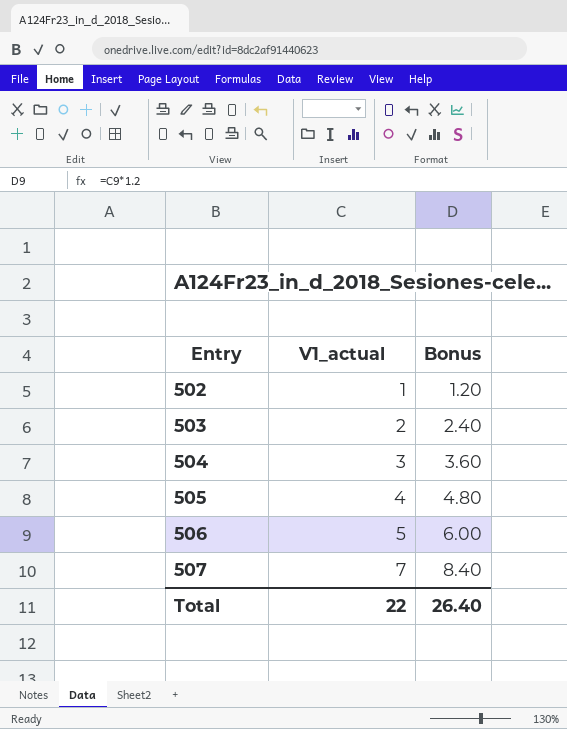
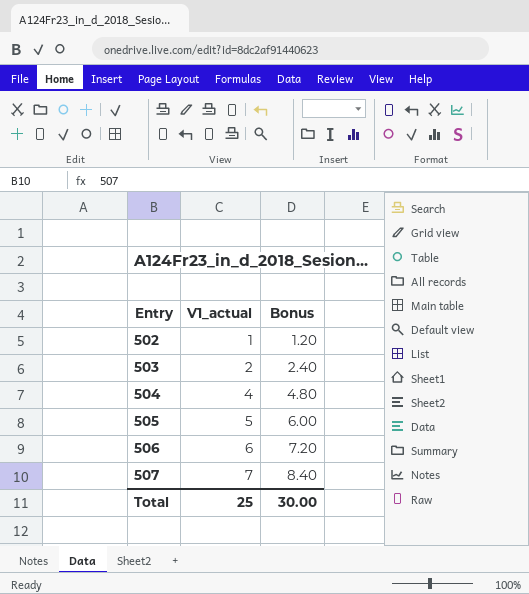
504 | V1_actual: 3 -> 4
504 | Bonus: 3.60 -> 4.80
505 | V1_actual: 4 -> 5
505 | Bonus: 4.80 -> 6.00
506 | V1_actual: 5 -> 6
506 | Bonus: 6.00 -> 7.20
Total | V1_actual: 22 -> 25
Total | Bonus: 26.40 -> 30.00

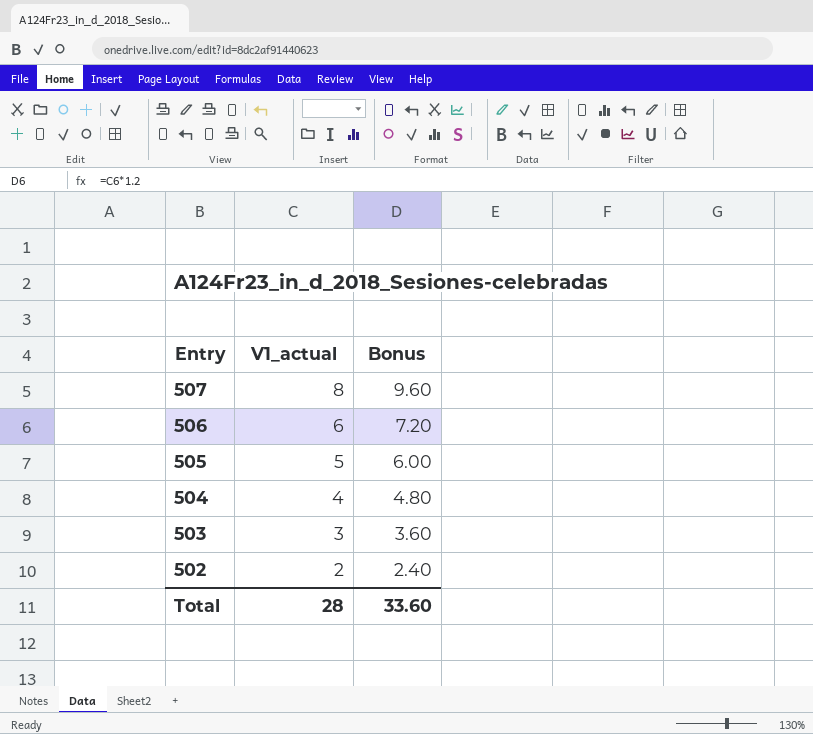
row order: Entry ascending -> Entry descending
507 | V1_actual: 7 -> 8
507 | Bonus: 8.40 -> 9.60
503 | V1_actual: 2 -> 3
503 | Bonus: 2.40 -> 3.60
502 | V1_actual: 1 -> 2
502 | Bonus: 1.20 -> 2.40
Total | V1_actual: 25 -> 28
Total | Bonus: 30.00 -> 33.60

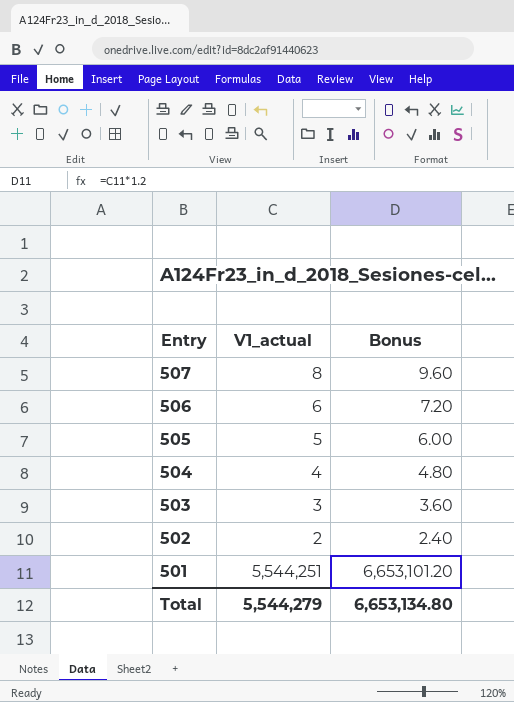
row 501: none -> 5,544,251 | 6,653,101.20
Total | V1_actual: 28 -> 5,544,279
Total | Bonus: 33.60 -> 6,653,134.80

